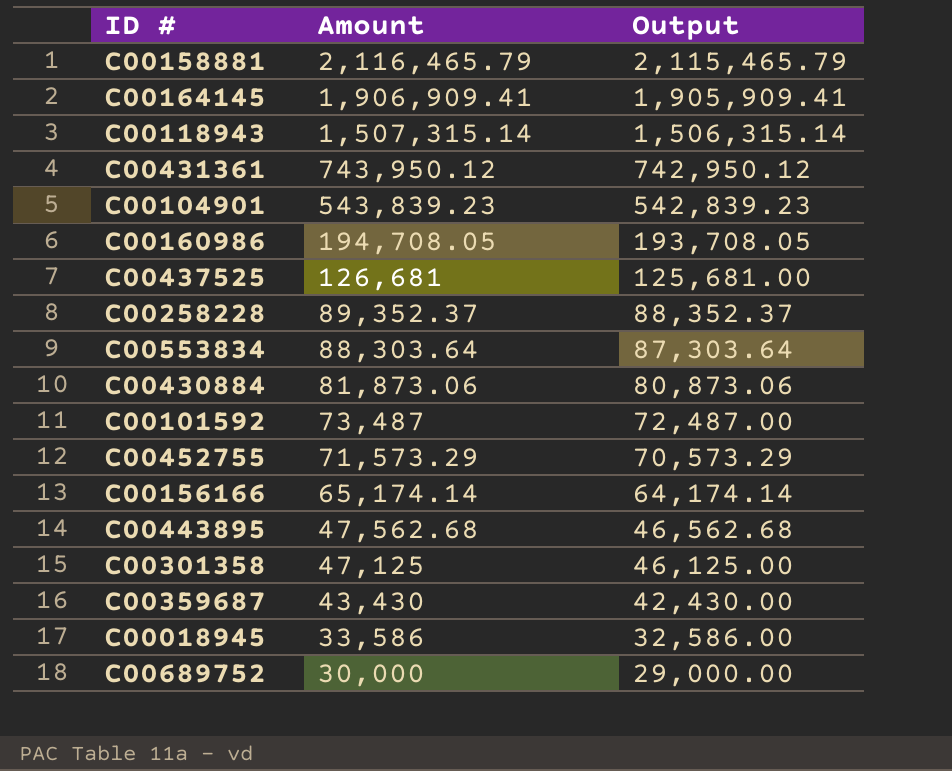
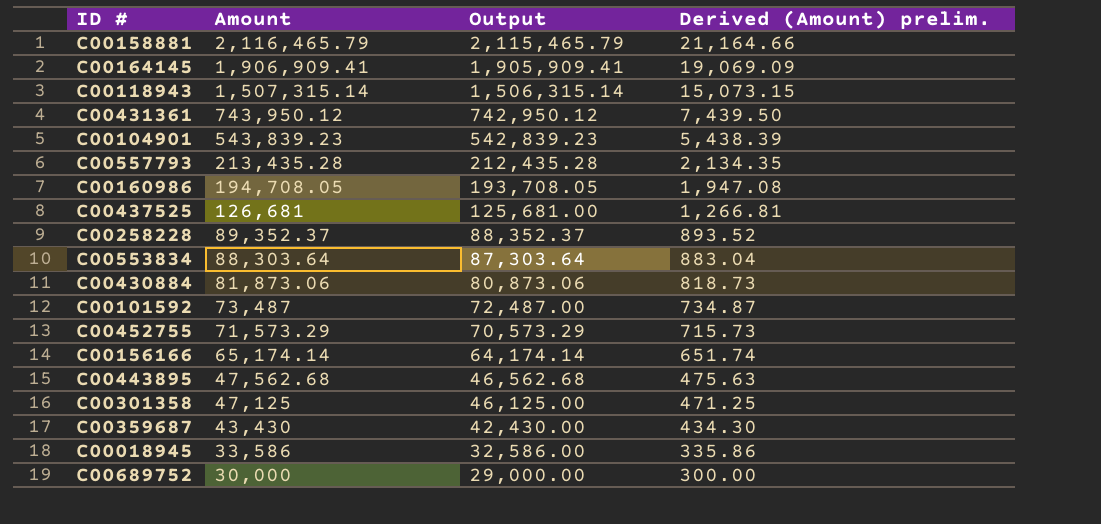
column Derived (Amount) prelim. | formula: none -> [Amount] * 0.01
row C00557793: none -> 213,435.28 | 212,435.28 | 2,134.35

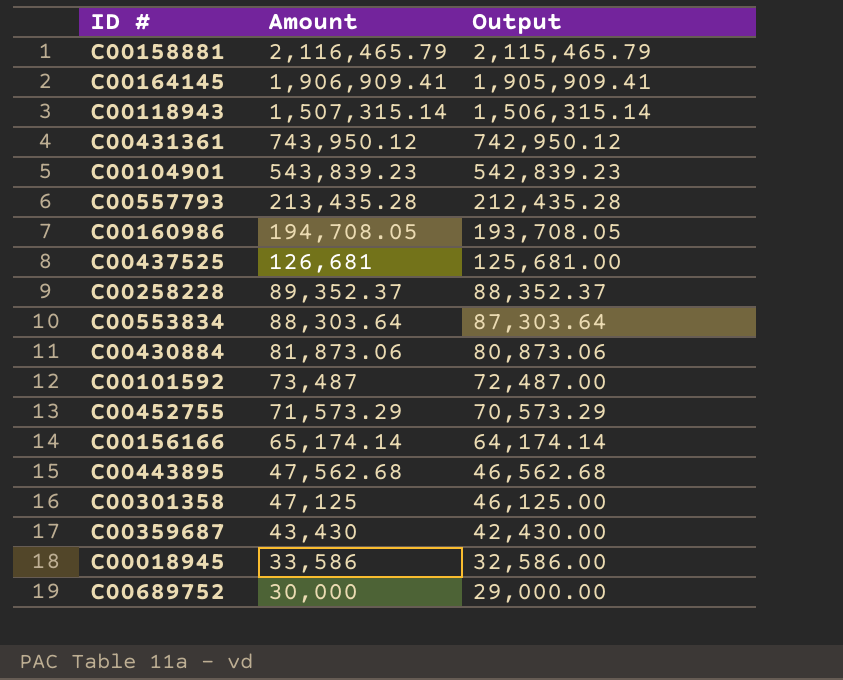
column Derived (Amount) prelim. | formula: [Amount] * 0.01 -> none

